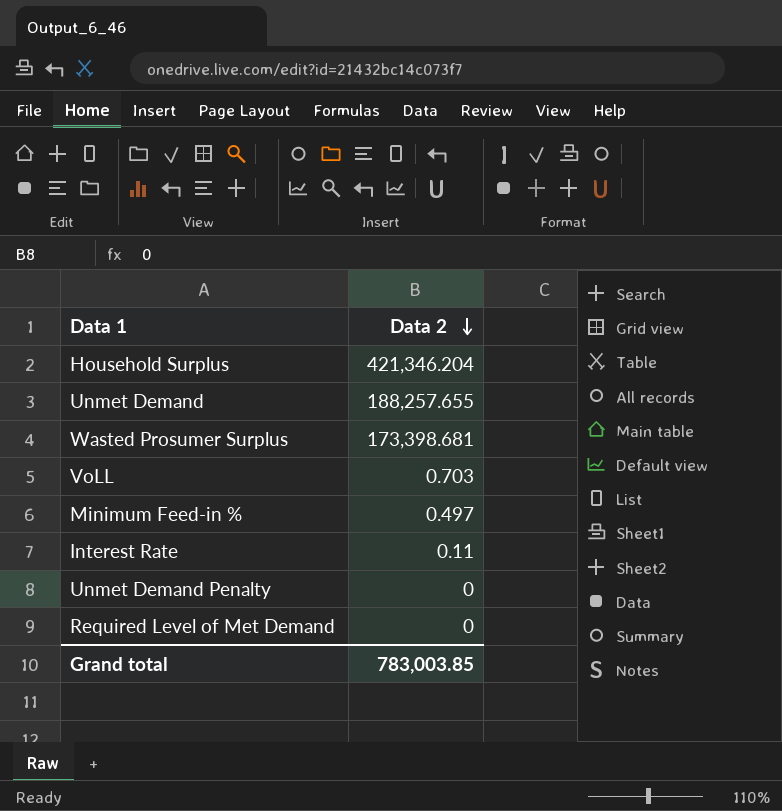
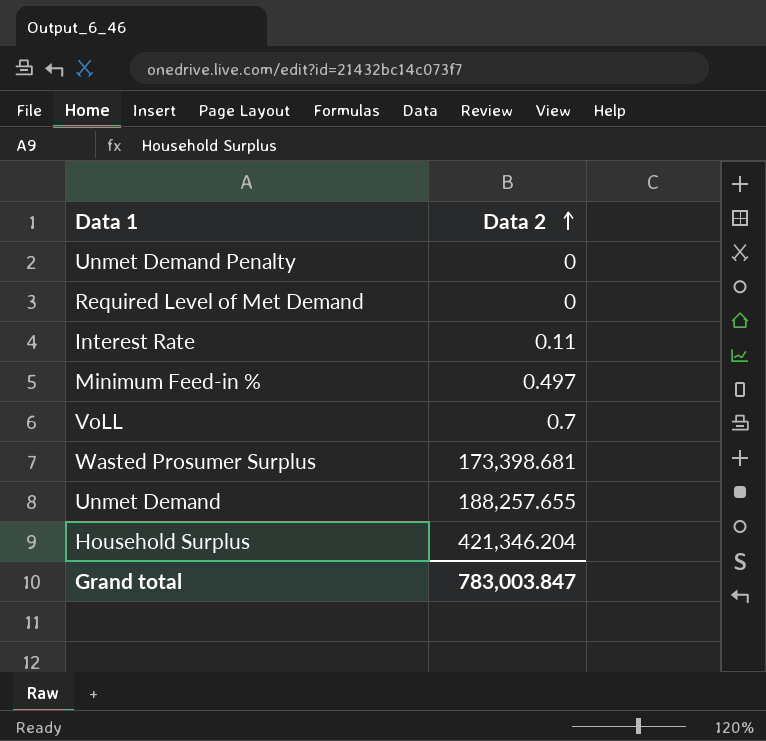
row order: Data 2 descending -> Data 2 ascending
VoLL | Data 2: 0.703 -> 0.7
Grand total | Data 2: 783,003.85 -> 783,003.847

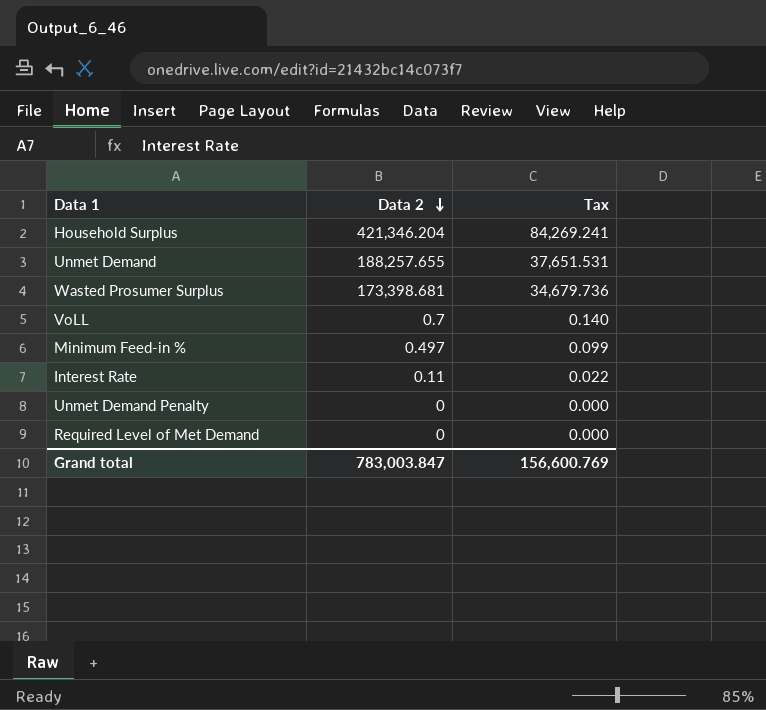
row order: Data 2 ascending -> Data 2 descending
column Tax | formula: none -> [Data 2] * 0.2

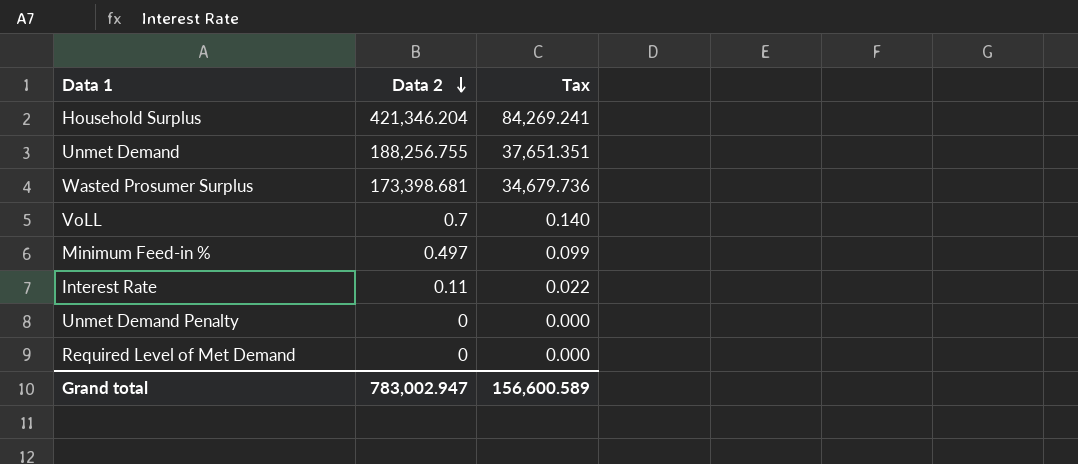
Unmet Demand | Data 2: 188,257.655 -> 188,256.755
Unmet Demand | Tax: 37,651.531 -> 37,651.351
Grand total | Data 2: 783,003.847 -> 783,002.947
Grand total | Tax: 156,600.769 -> 156,600.589

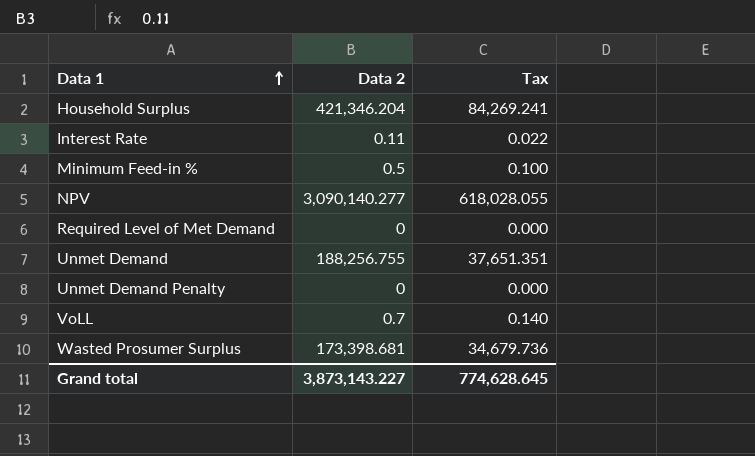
row order: Data 2 descending -> Data 1 ascending
Minimum Feed-in % | Data 2: 0.497 -> 0.5
Minimum Feed-in % | Tax: 0.099 -> 0.100
row NPV: none -> 3,090,140.277 | 618,028.055
Grand total | Data 2: 783,002.947 -> 3,873,143.227
Grand total | Tax: 156,600.589 -> 774,628.645

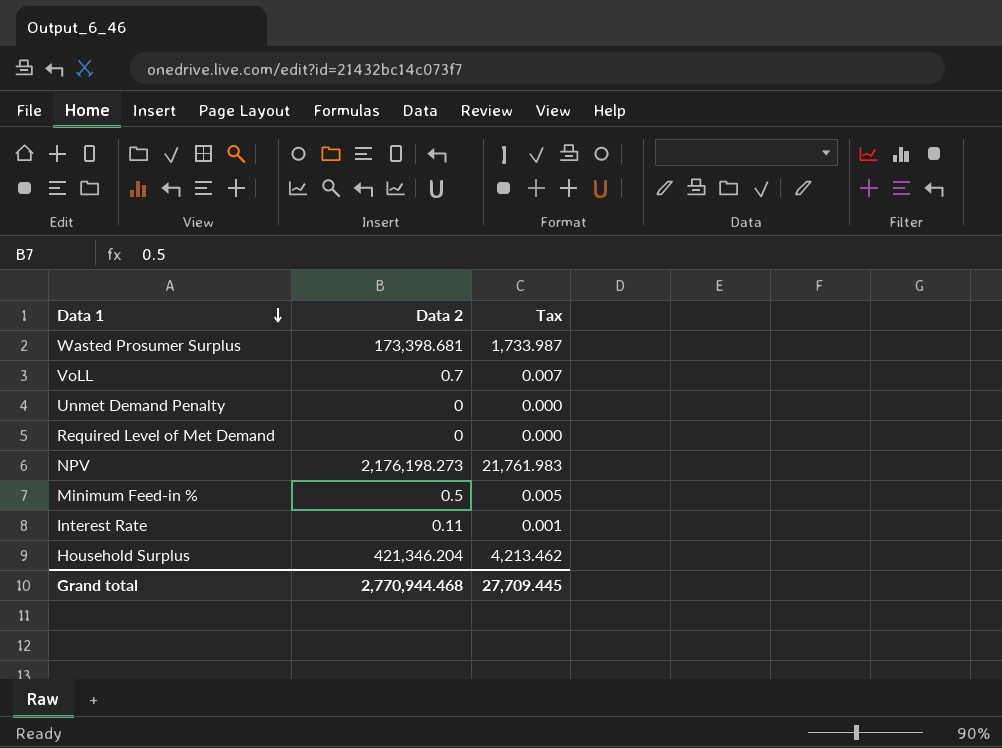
row order: Data 1 ascending -> Data 1 descending
column Tax | formula: [Data 2] * 0.2 -> [Data 2] * 0.01
row Unmet Demand: 188,256.755 | 37,651.351 -> none
NPV | Data 2: 3,090,140.277 -> 2,176,198.273
Grand total | Data 2: 3,873,143.227 -> 2,770,944.468
Grand total | Tax: 774,628.645 -> 27,709.445

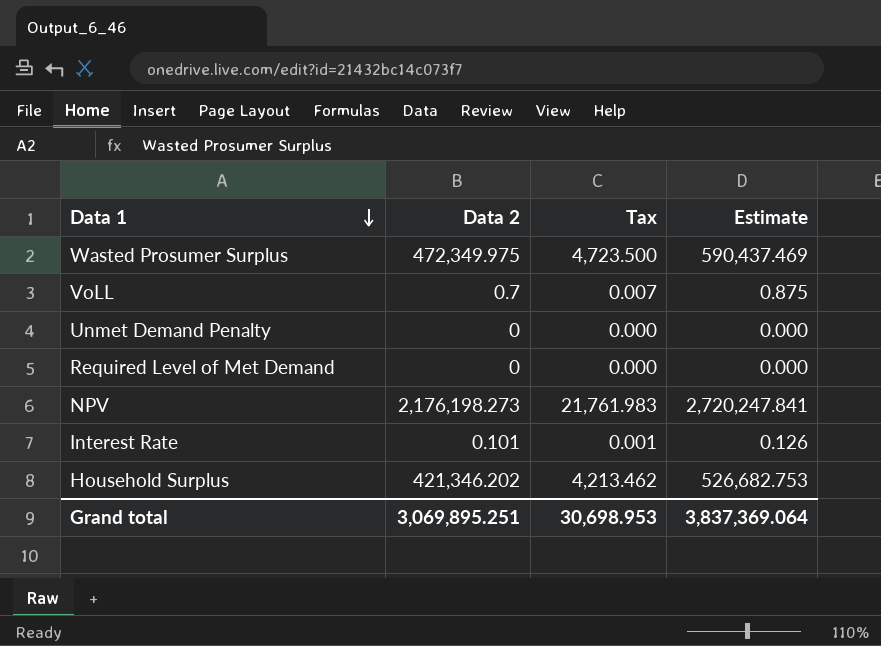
column Estimate | formula: none -> [Data 2] * 1.25
row Minimum Feed-in %: 0.5 | 0.005 -> none
Wasted Prosumer Surplus | Data 2: 173,398.681 -> 472,349.975
Wasted Prosumer Surplus | Tax: 1,733.987 -> 4,723.500
Interest Rate | Data 2: 0.11 -> 0.101
Household Surplus | Data 2: 421,346.204 -> 421,346.202
Grand total | Data 2: 2,770,944.468 -> 3,069,895.251
Grand total | Tax: 27,709.445 -> 30,698.953

